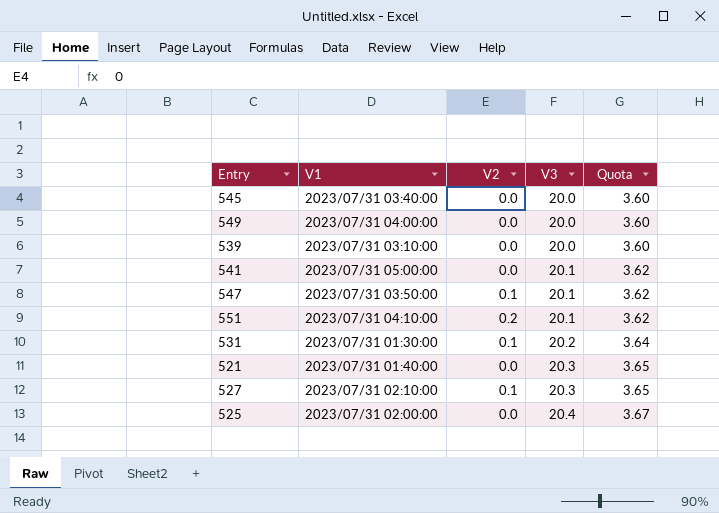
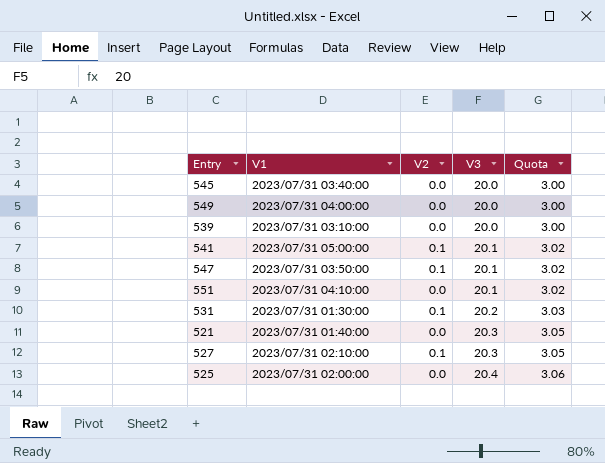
column Quota | formula: [V3] * 0.18 -> [V3] * 0.15
541 | V2: 0.0 -> 0.1
551 | V2: 0.2 -> 0.0

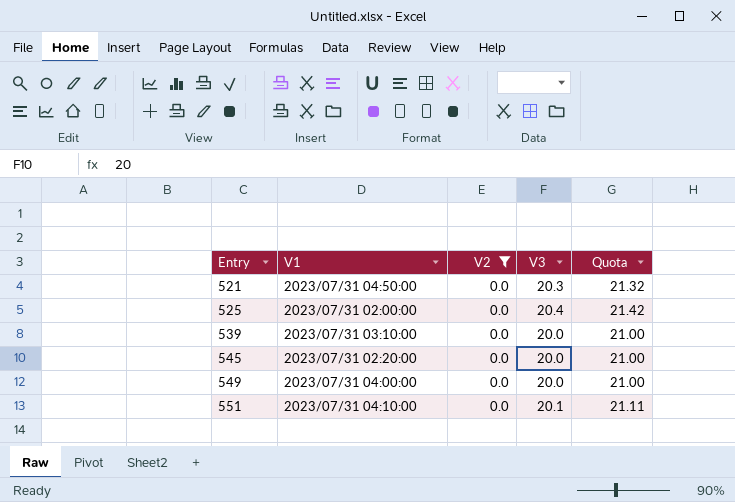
filter: none -> V2 = 0.0
row order: V3 ascending -> Entry ascending
column Quota | formula: [V3] * 0.15 -> [V3] * 1.05
521 | V1: 2023/07/31 01:40:00 -> 2023/07/31 04:50:00
545 | V1: 2023/07/31 03:40:00 -> 2023/07/31 02:20:00

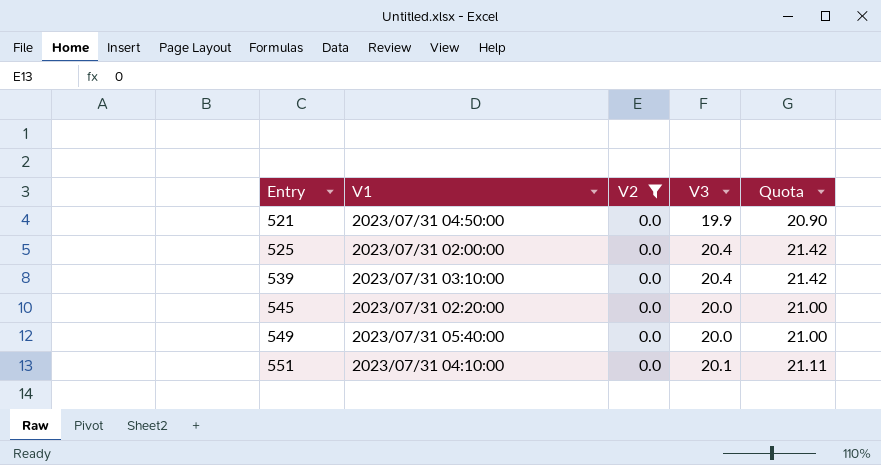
521 | V3: 20.3 -> 19.9
521 | Quota: 21.32 -> 20.90
539 | V3: 20.0 -> 20.4
539 | Quota: 21.00 -> 21.42
549 | V1: 2023/07/31 04:00:00 -> 2023/07/31 05:40:00

